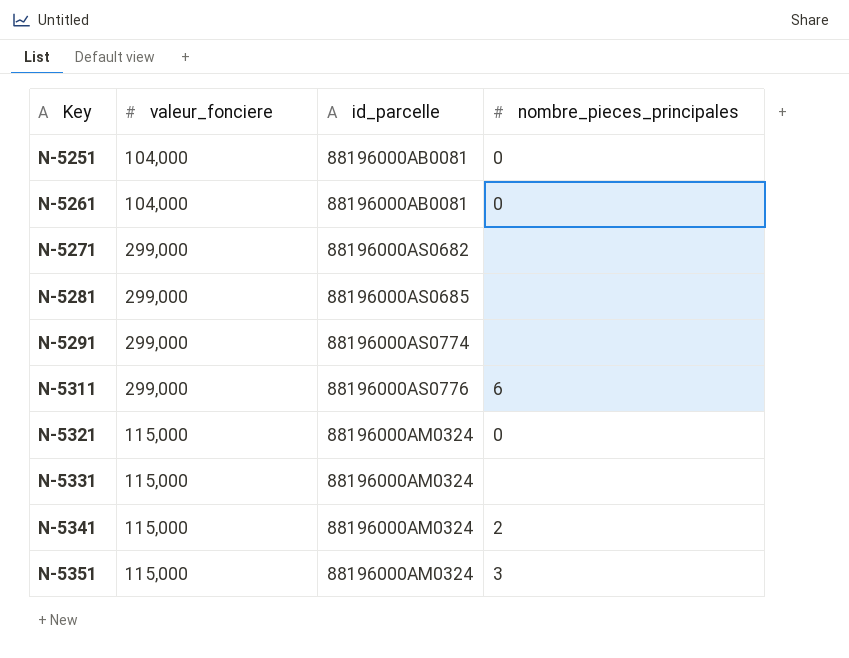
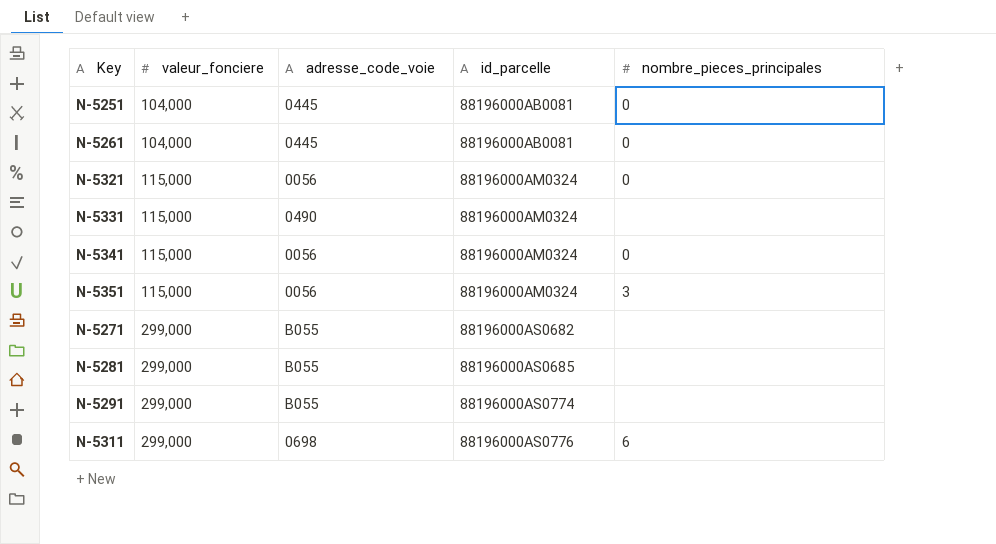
row order: Key ascending -> valeur_fonciere ascending
column adresse_code_voie | position: none -> 3
N-5341 | nombre_pieces_principales: 2 -> 0

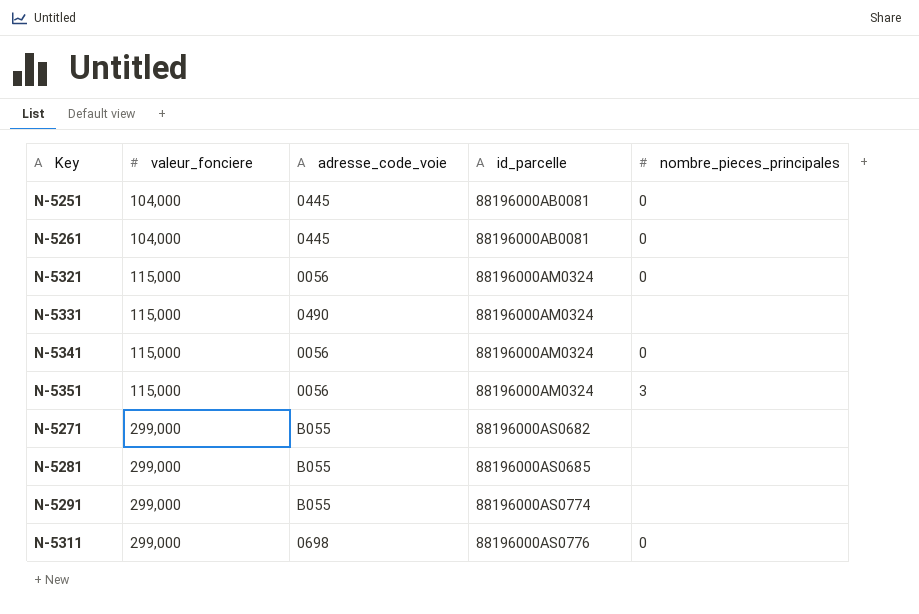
N-5311 | nombre_pieces_principales: 6 -> 0

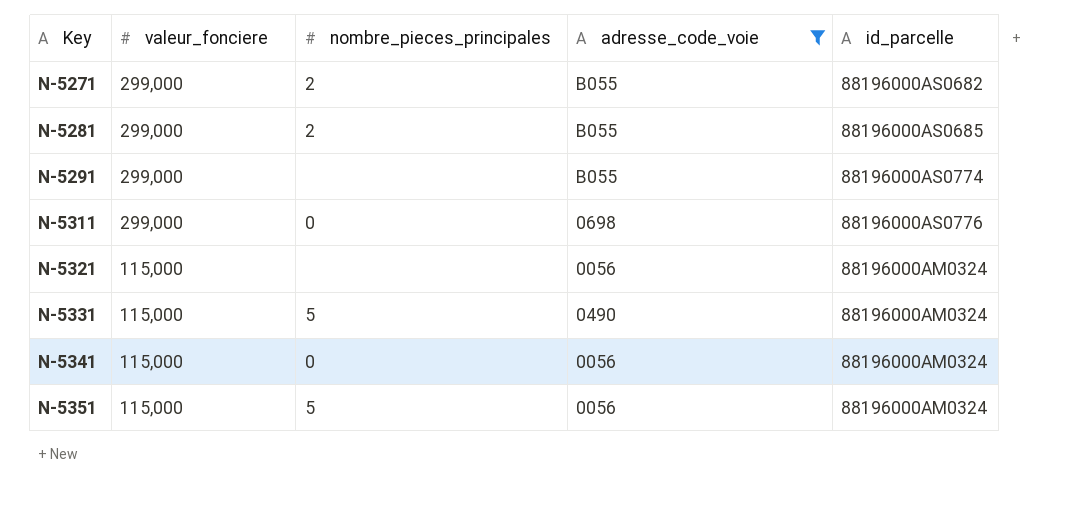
filter: none -> adresse_code_voie != 0445
row order: valeur_fonciere ascending -> Key ascending
column nombre_pieces_principales | position: 5 -> 3
N-5271 | nombre_pieces_principales: none -> 2
N-5281 | nombre_pieces_principales: none -> 2
N-5321 | nombre_pieces_principales: 0 -> none
N-5331 | nombre_pieces_principales: none -> 5
N-5351 | nombre_pieces_principales: 3 -> 5

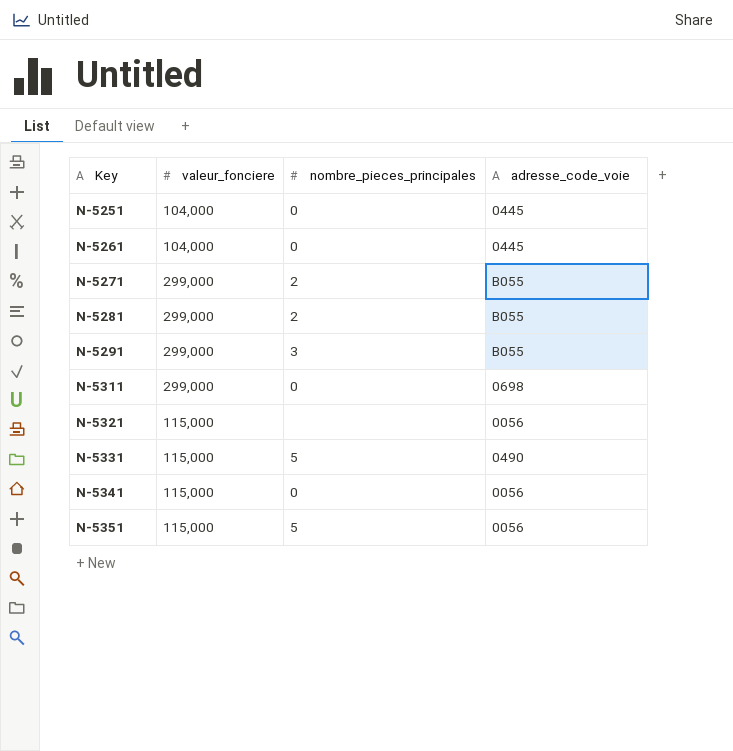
filter: adresse_code_voie != 0445 -> none
column id_parcelle | position: 5 -> none
N-5291 | nombre_pieces_principales: none -> 3

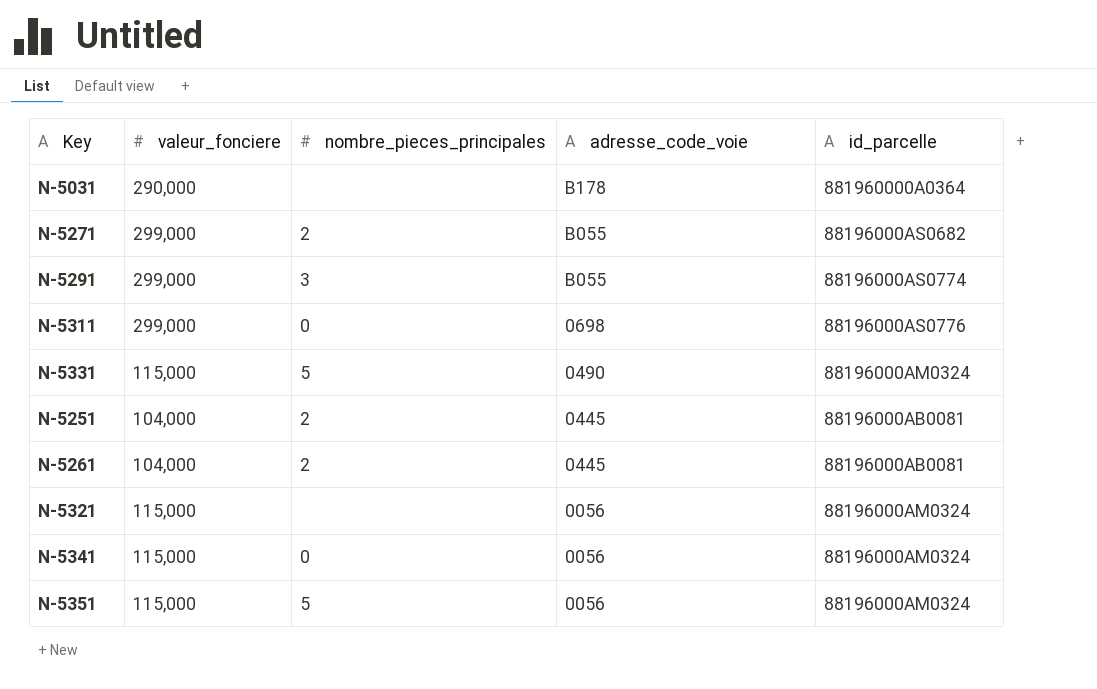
row order: Key ascending -> adresse_code_voie descending
column id_parcelle | position: none -> 5
row N-5281: 299,000 | 2 | B055 -> none
row N-5031: none -> 290,000 | none | B178 | 881960000A0364
N-5251 | nombre_pieces_principales: 0 -> 2
N-5261 | nombre_pieces_principales: 0 -> 2

